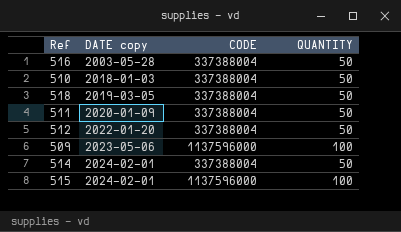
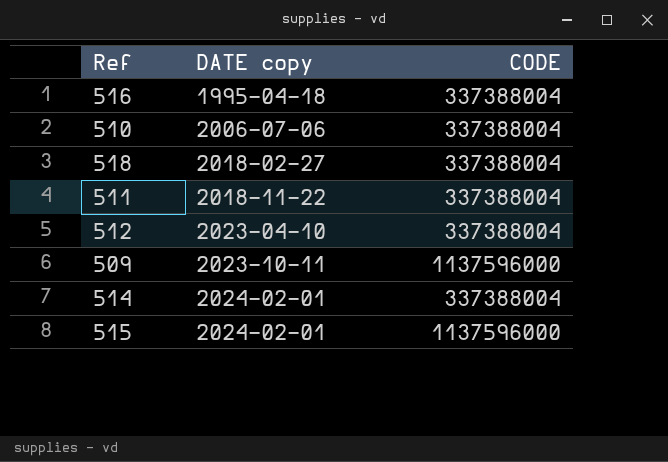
column QUANTITY | position: 4 -> none
516 | DATE copy: 2003-05-28 -> 1995-04-18
510 | DATE copy: 2018-01-03 -> 2006-07-06
518 | DATE copy: 2019-03-05 -> 2018-02-27
511 | DATE copy: 2020-01-09 -> 2018-11-22
512 | DATE copy: 2022-01-20 -> 2023-04-10
509 | DATE copy: 2023-05-06 -> 2023-10-11

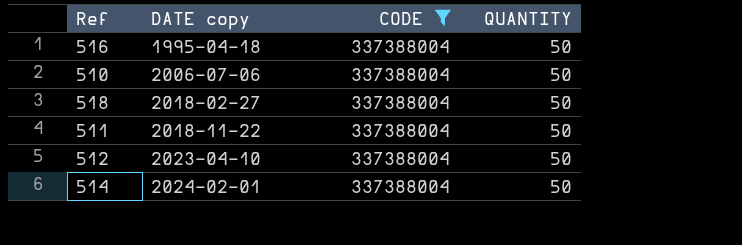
filter: none -> CODE = 337388004
column QUANTITY | position: none -> 4

